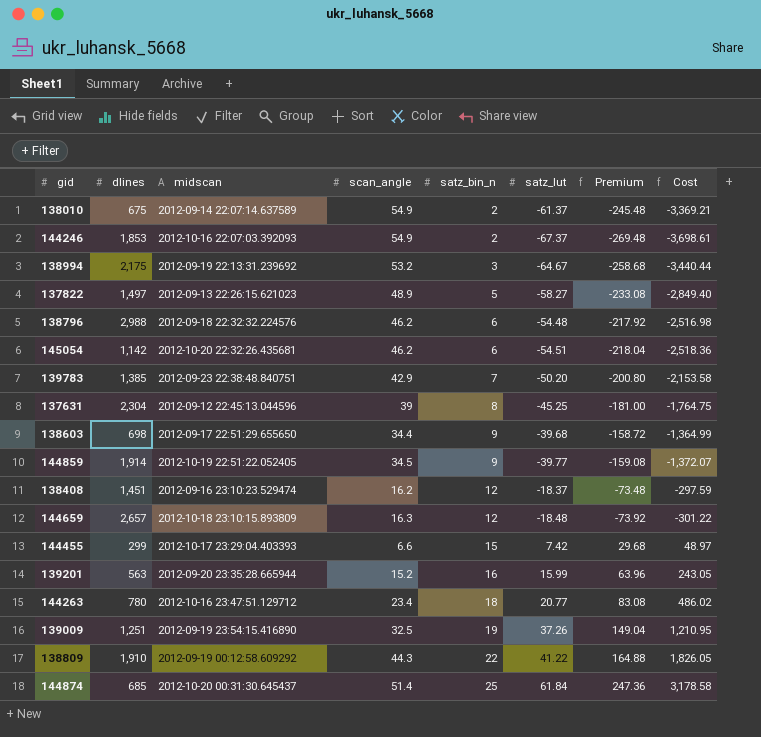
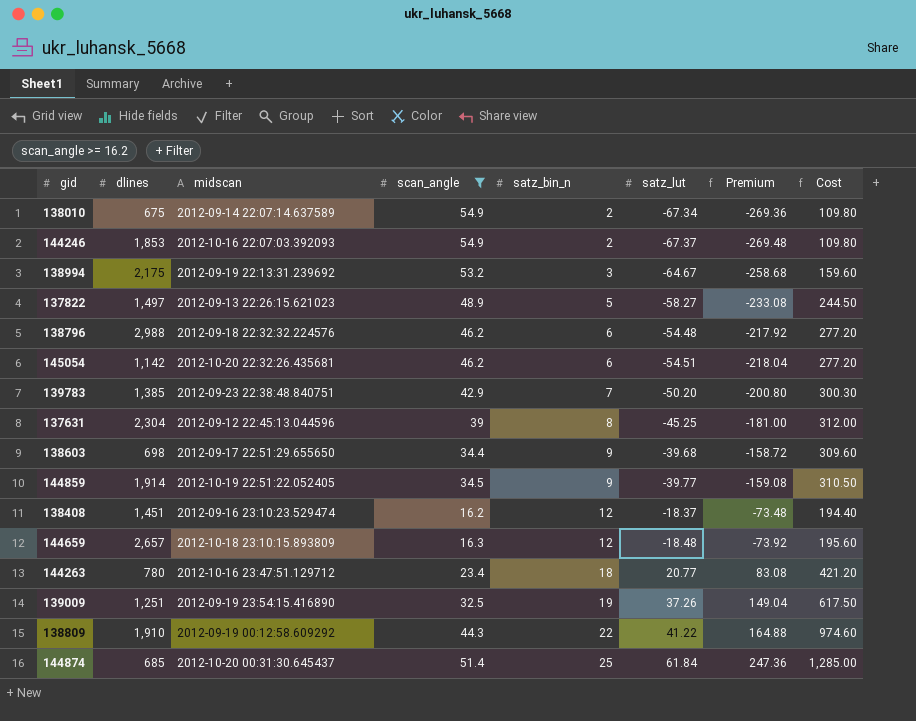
filter: none -> scan_angle >= 16.2
column Cost | formula: [scan_angle] * [satz_lut] -> [scan_angle] * [satz_bin_n]
138010 | satz_lut: -61.37 -> -67.34
138010 | Premium: -245.48 -> -269.36

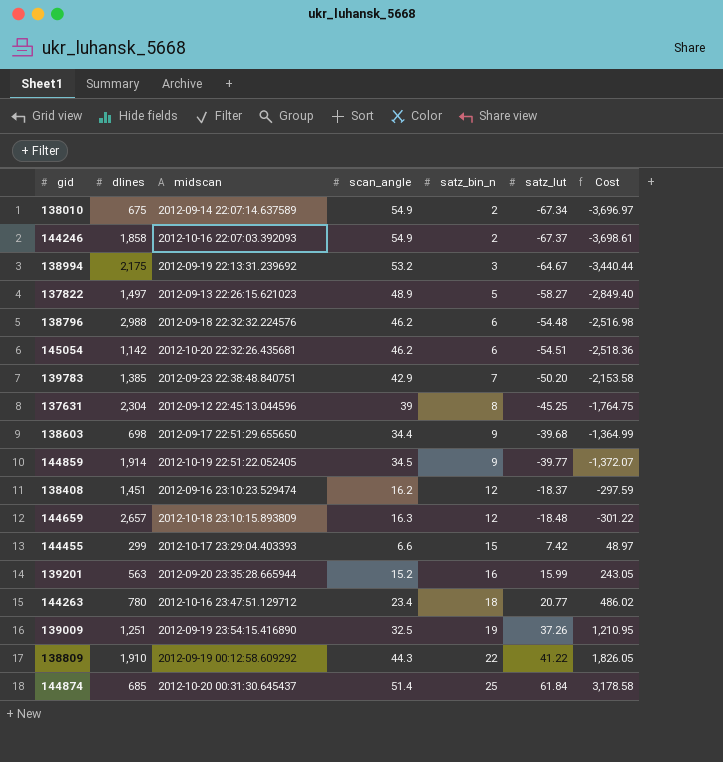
filter: scan_angle >= 16.2 -> none
column Premium | formula: [satz_lut] * 4 -> none
column Cost | formula: [scan_angle] * [satz_bin_n] -> [scan_angle] * [satz_lut]
144246 | dlines: 1,853 -> 1,858

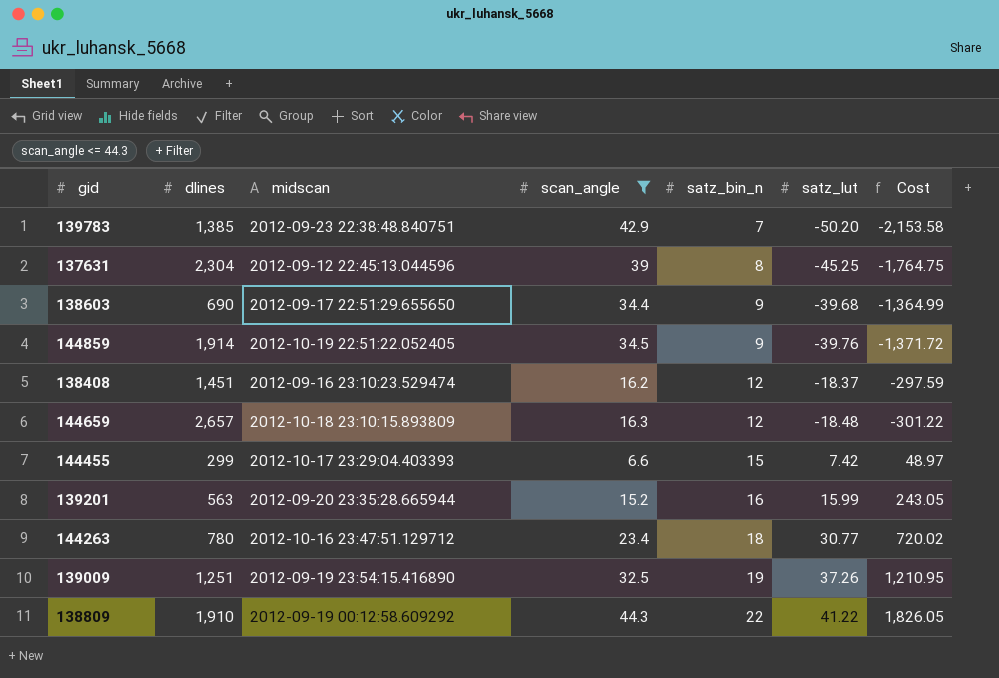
filter: none -> scan_angle <= 44.3
138603 | dlines: 698 -> 690
144859 | satz_lut: -39.77 -> -39.76
144859 | Cost: -1,372.07 -> -1,371.72
144263 | satz_lut: 20.77 -> 30.77
144263 | Cost: 486.02 -> 720.02

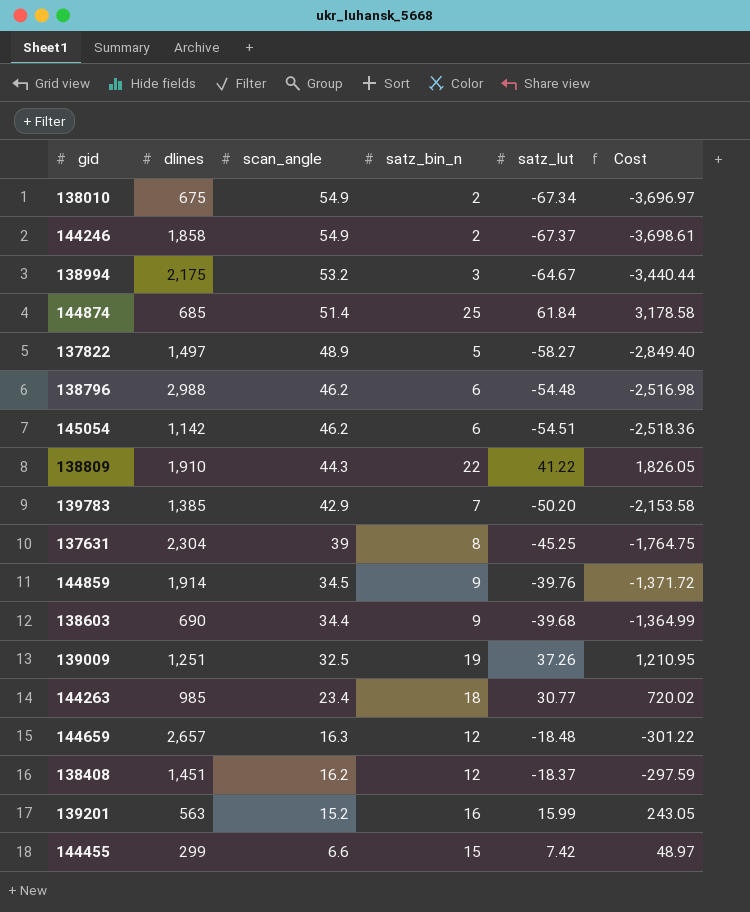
filter: scan_angle <= 44.3 -> none
row order: satz_bin_n ascending -> scan_angle descending
column midscan | position: 3 -> none
144263 | dlines: 780 -> 985

